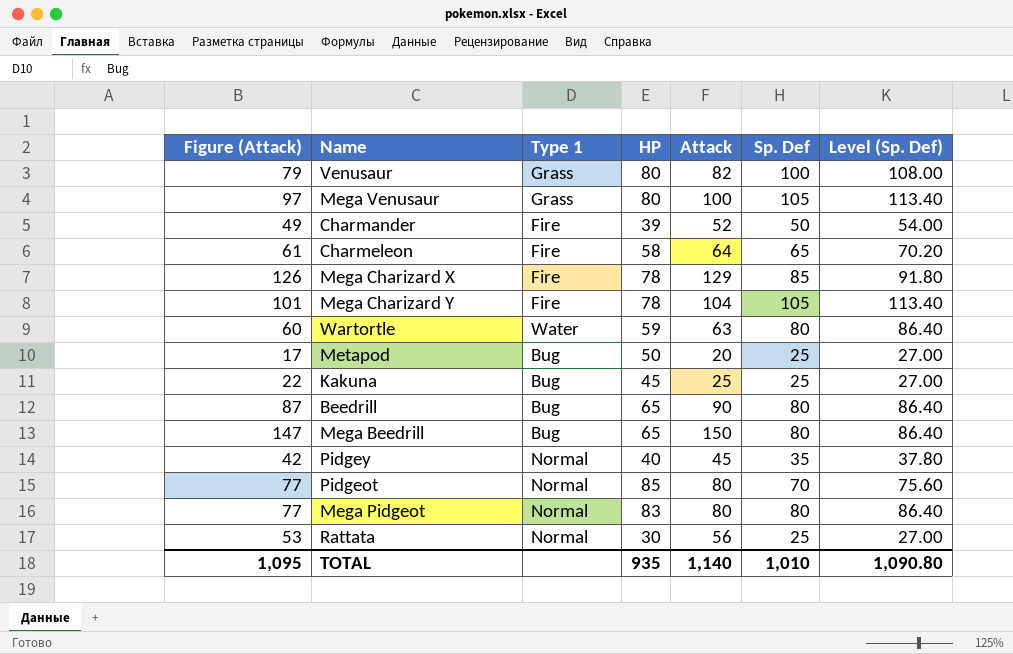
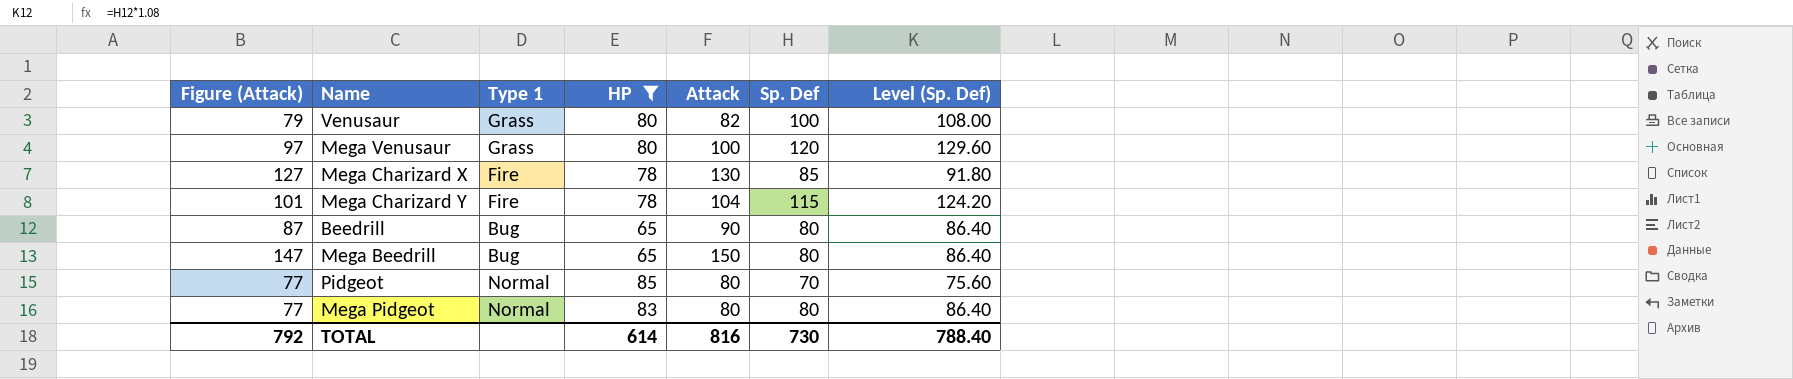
filter: none -> HP >= 65
Mega Venusaur | Sp. Def: 105 -> 120
Mega Venusaur | Level (Sp. Def): 113.40 -> 129.60
Mega Charizard X | Figure (Attack): 126 -> 127
Mega Charizard X | Attack: 129 -> 130
Mega Charizard Y | Sp. Def: 105 -> 115
Mega Charizard Y | Level (Sp. Def): 113.40 -> 124.20
TOTAL | Figure (Attack): 1,095 -> 792
TOTAL | HP: 935 -> 614
TOTAL | Attack: 1,140 -> 816
TOTAL | Sp. Def: 1,010 -> 730
TOTAL | Level (Sp. Def): 1,090.80 -> 788.40

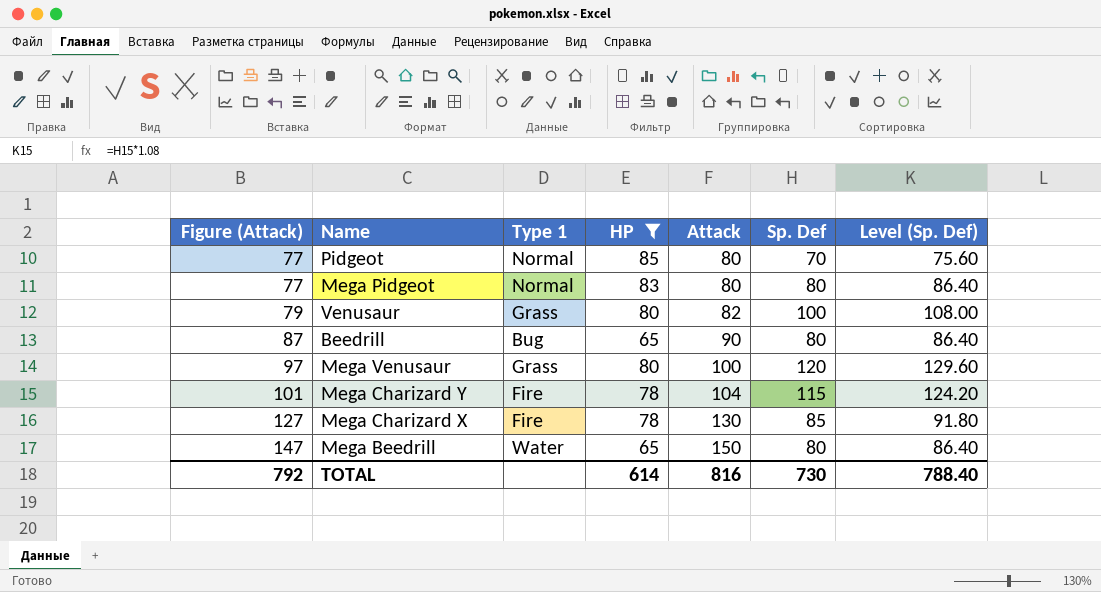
row order: none -> Figure (Attack) ascending
Mega Beedrill | Type 1: Bug -> Water

